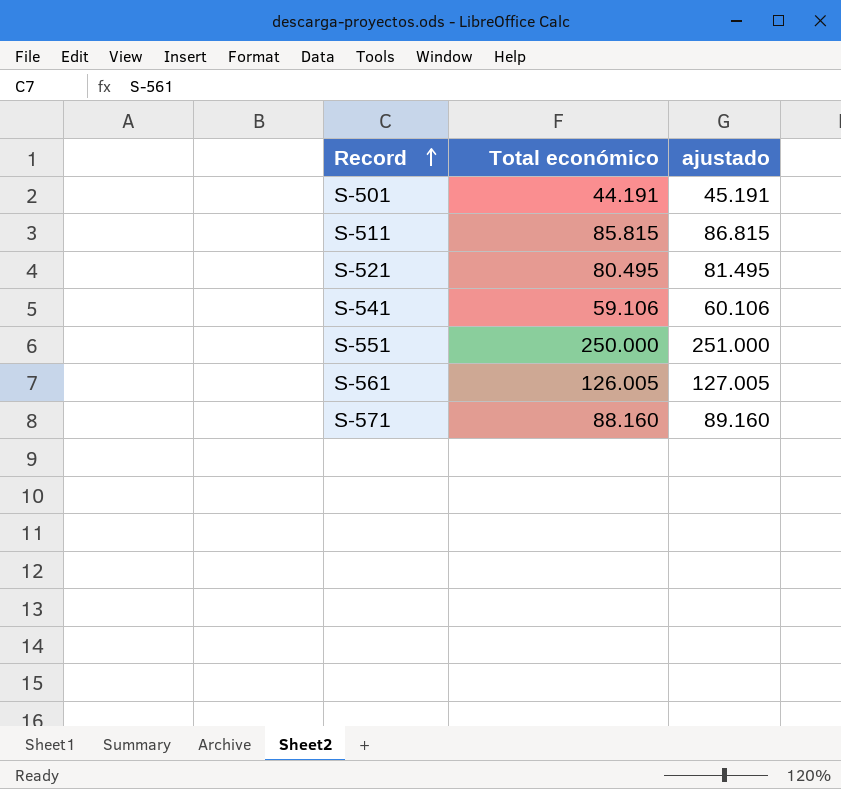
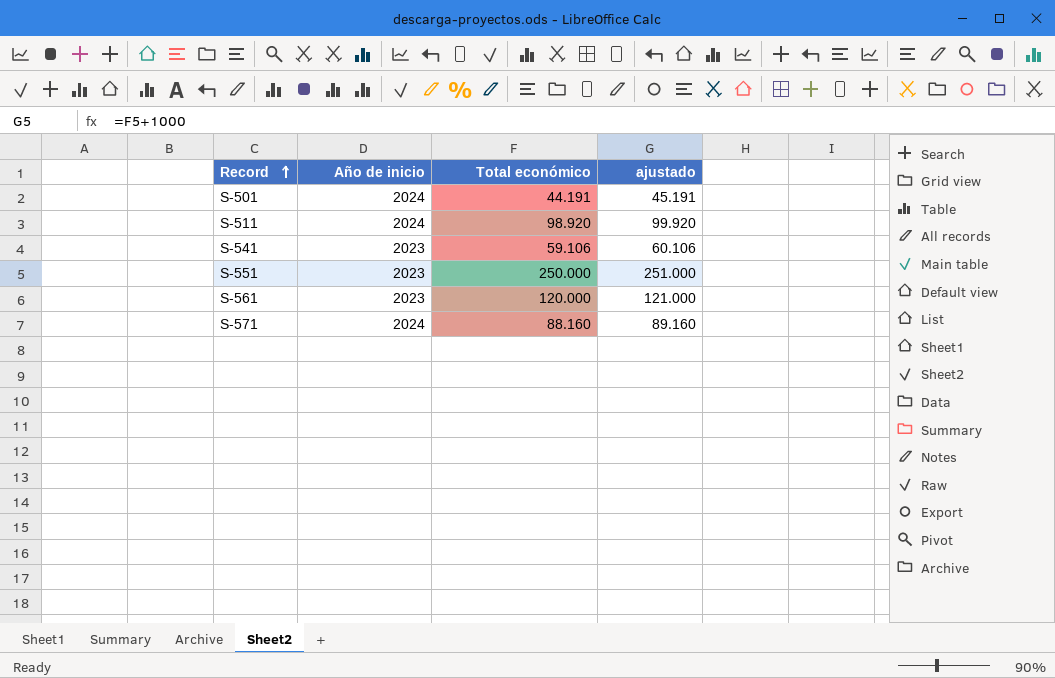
column Año de inicio | position: none -> 2
row S-521: 80.495 | 81.495 -> none
S-511 | Total económico: 85.815 -> 98.920
S-511 | ajustado: 86.815 -> 99.920
S-561 | Total económico: 126.005 -> 120.000
S-561 | ajustado: 127.005 -> 121.000

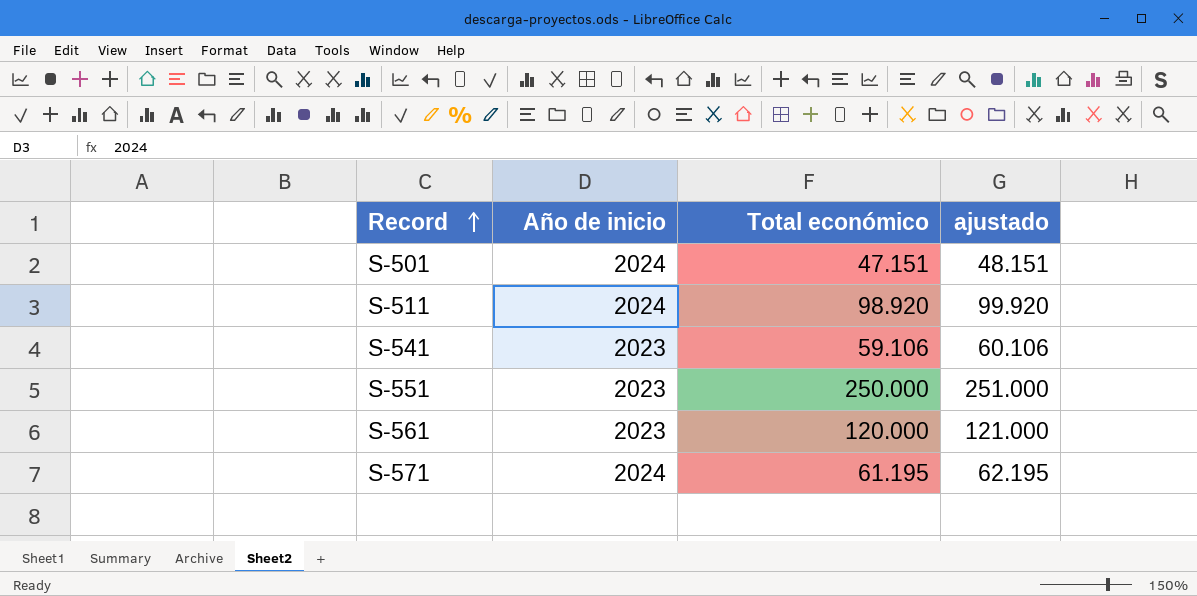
S-501 | Total económico: 44.191 -> 47.151
S-501 | ajustado: 45.191 -> 48.151
S-571 | Total económico: 88.160 -> 61.195
S-571 | ajustado: 89.160 -> 62.195

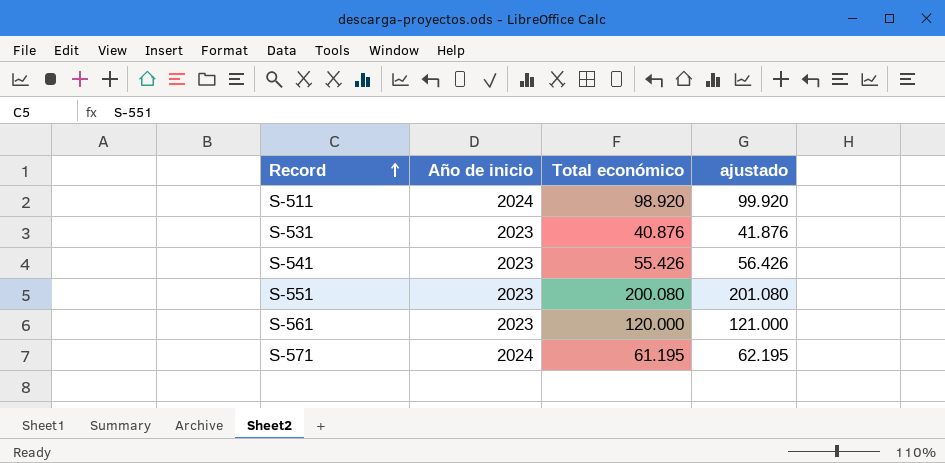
row S-501: 2024 | 47.151 | 48.151 -> none
row S-531: none -> 2023 | 40.876 | 41.876
S-541 | Total económico: 59.106 -> 55.426
S-541 | ajustado: 60.106 -> 56.426
S-551 | Total económico: 250.000 -> 200.080
S-551 | ajustado: 251.000 -> 201.080

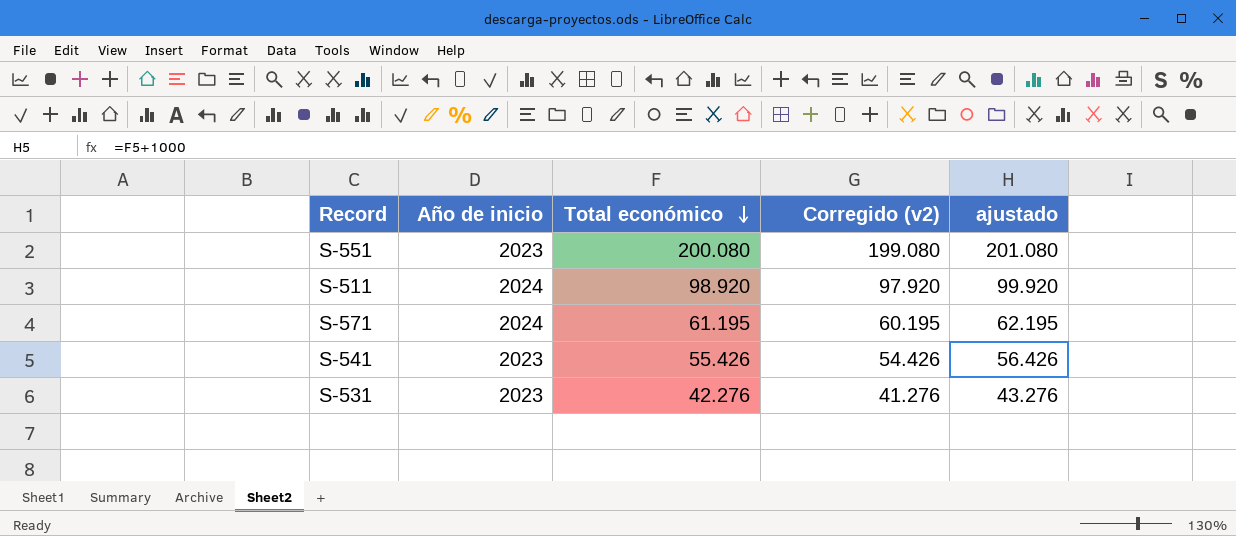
row order: Record ascending -> Total económico descending
column Corregido (v2) | formula: none -> [Total económico] - 1000
row S-561: 2023 | 120.000 | 121.000 -> none
S-531 | Total económico: 40.876 -> 42.276
S-531 | ajustado: 41.876 -> 43.276

